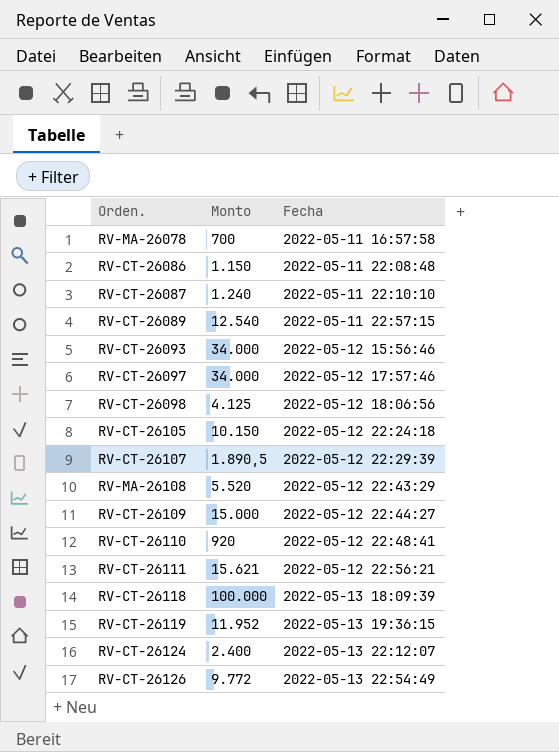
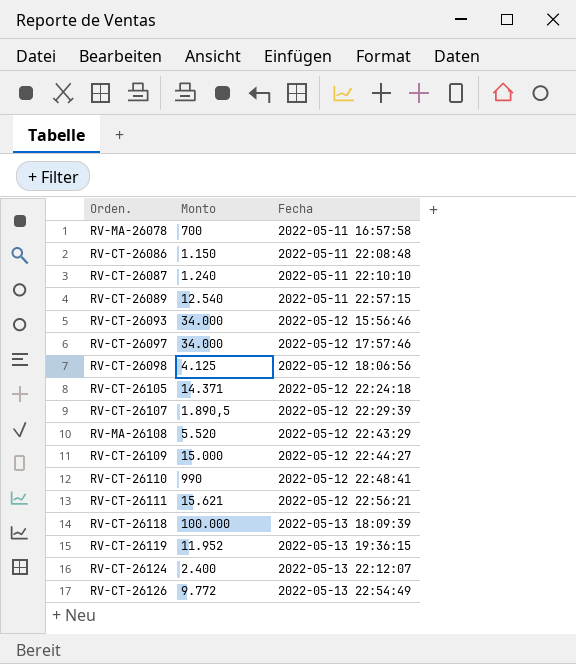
RV-CT-26105 | Monto: 10.150 -> 14.371
RV-CT-26110 | Monto: 920 -> 990

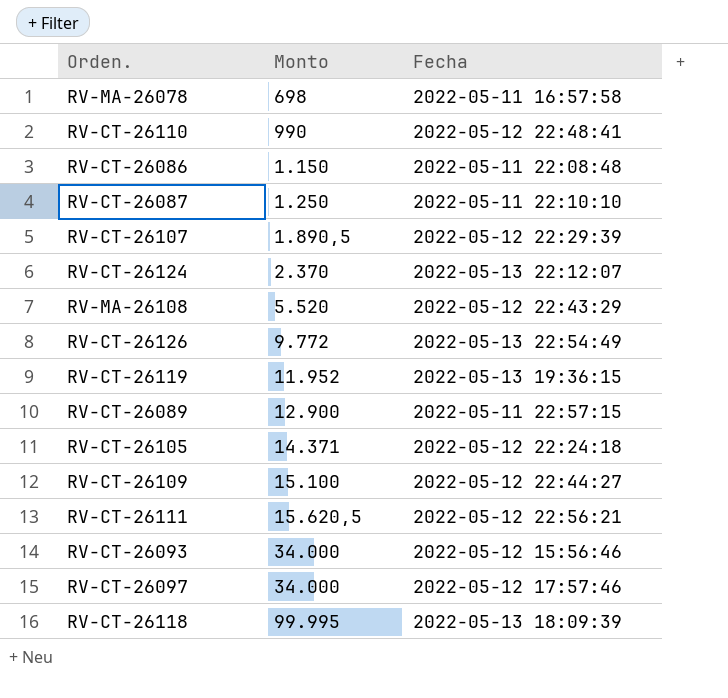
row order: Fecha ascending -> Monto ascending
row RV-CT-26098: 4.125 | 2022-05-12 18:06:56 -> none
RV-MA-26078 | Monto: 700 -> 698
RV-CT-26087 | Monto: 1.240 -> 1.250
RV-CT-26124 | Monto: 2.400 -> 2.370
RV-CT-26089 | Monto: 12.540 -> 12.900
RV-CT-26109 | Monto: 15.000 -> 15.100
RV-CT-26111 | Monto: 15.621 -> 15.620,5
RV-CT-26118 | Monto: 100.000 -> 99.995

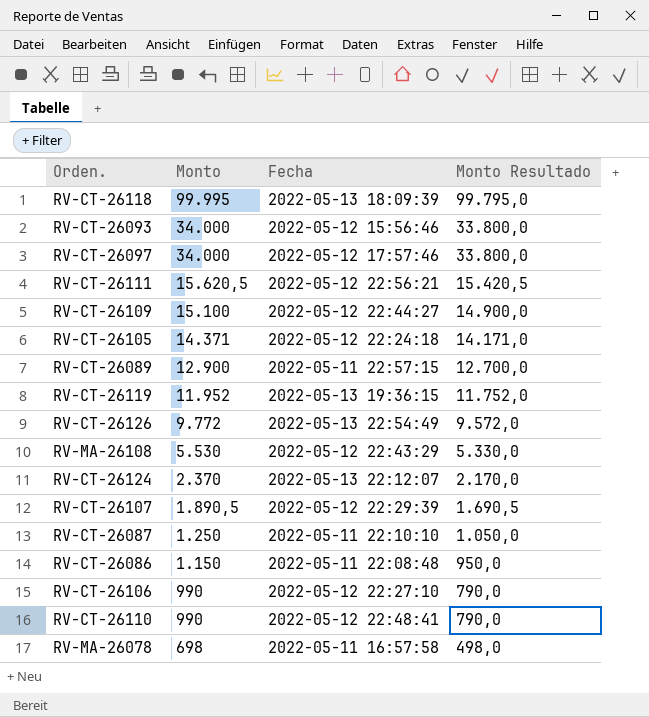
row order: Monto ascending -> Monto descending
column Monto Resultado | formula: none -> [Monto] - 200
RV-MA-26108 | Monto: 5.520 -> 5.530
row RV-CT-26106: none -> 990 | 2022-05-12 22:27:10 | 790,0

